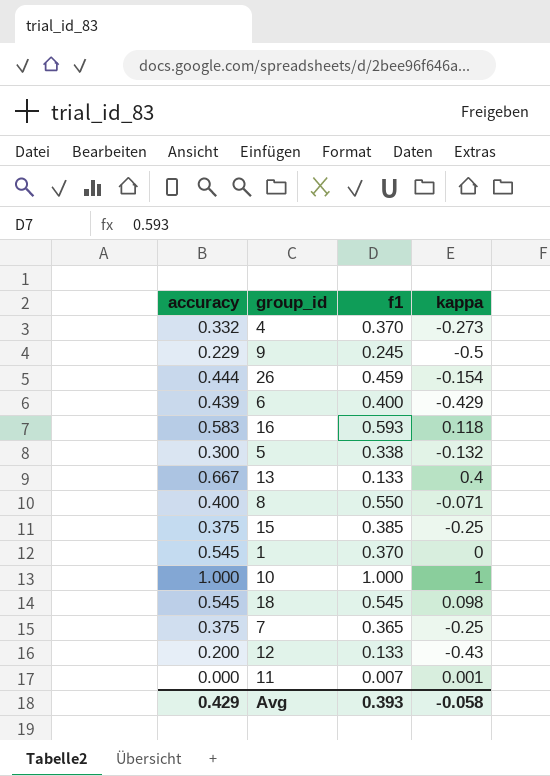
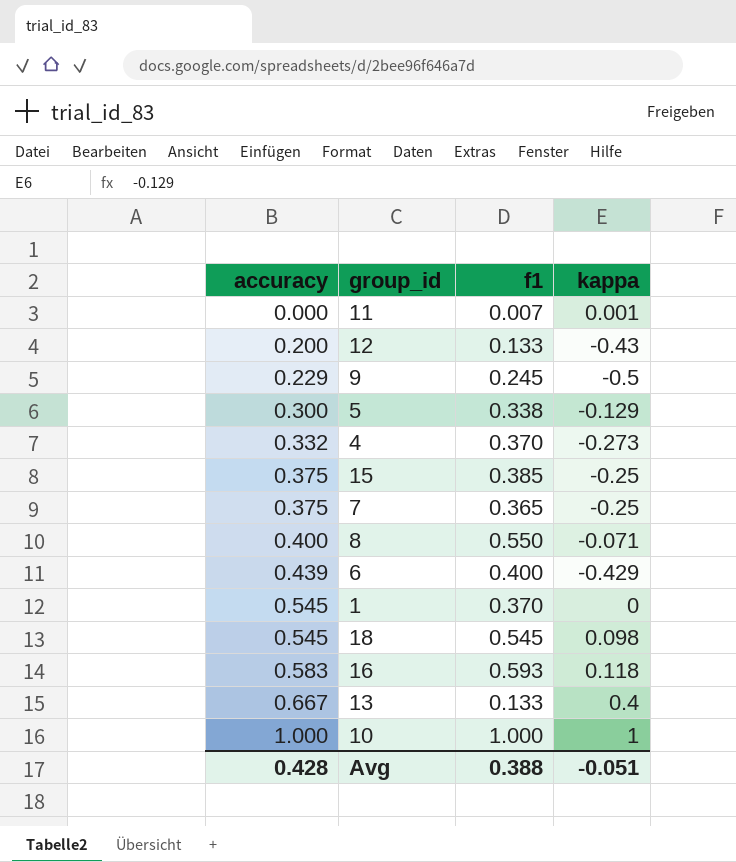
row order: none -> accuracy ascending
row 26: 0.444 | 0.459 | -0.154 -> none
5 | kappa: -0.132 -> -0.129
Avg | accuracy: 0.429 -> 0.428
Avg | f1: 0.393 -> 0.388
Avg | kappa: -0.058 -> -0.051

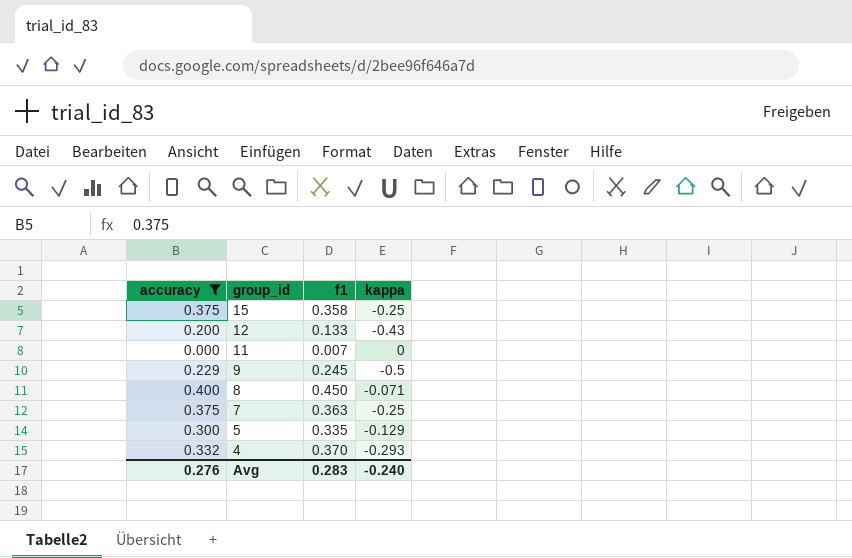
filter: none -> accuracy <= 0.400
row order: accuracy ascending -> group_id descending
15 | f1: 0.385 -> 0.358
11 | kappa: 0.001 -> 0
8 | f1: 0.550 -> 0.450
7 | f1: 0.365 -> 0.363
5 | f1: 0.338 -> 0.335
4 | kappa: -0.273 -> -0.293
Avg | accuracy: 0.428 -> 0.276
Avg | f1: 0.388 -> 0.283
Avg | kappa: -0.051 -> -0.240

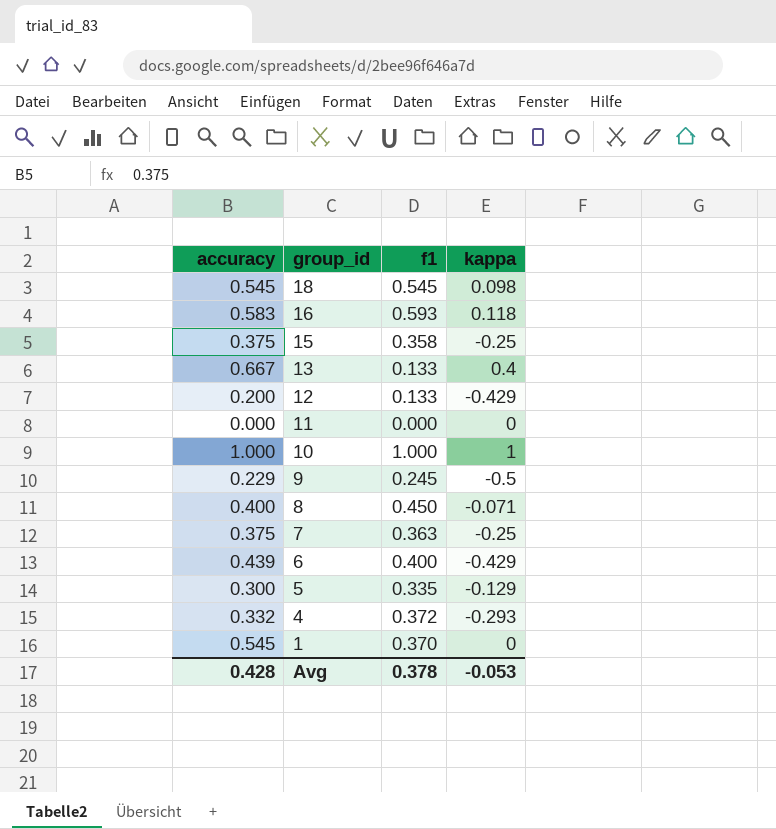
filter: accuracy <= 0.400 -> none
12 | kappa: -0.43 -> -0.429
11 | f1: 0.007 -> 0.000
4 | f1: 0.370 -> 0.372
Avg | accuracy: 0.276 -> 0.428
Avg | f1: 0.283 -> 0.378
Avg | kappa: -0.240 -> -0.053

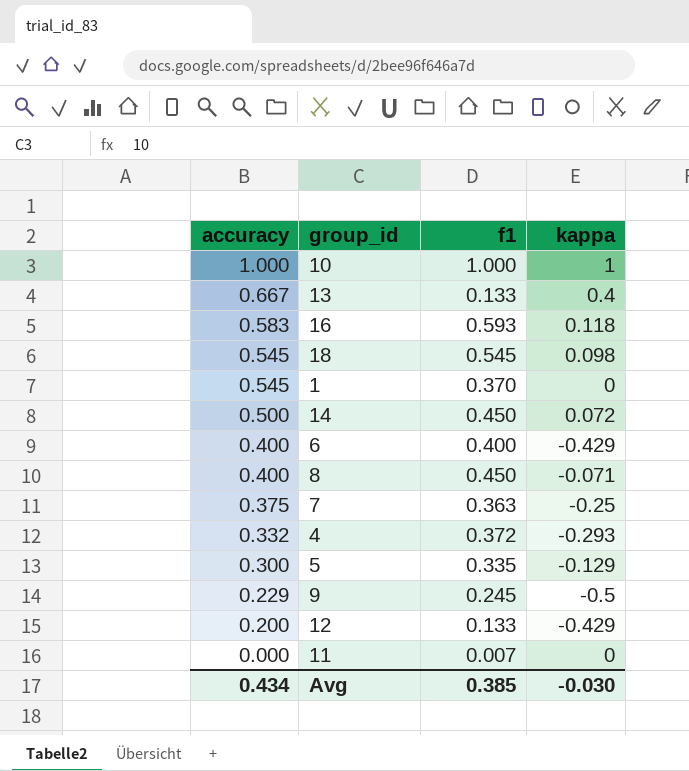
row order: group_id descending -> accuracy descending
row 15: 0.375 | 0.358 | -0.25 -> none
row 14: none -> 0.500 | 0.450 | 0.072
6 | accuracy: 0.439 -> 0.400
11 | f1: 0.000 -> 0.007
Avg | accuracy: 0.428 -> 0.434
Avg | f1: 0.378 -> 0.385
Avg | kappa: -0.053 -> -0.030

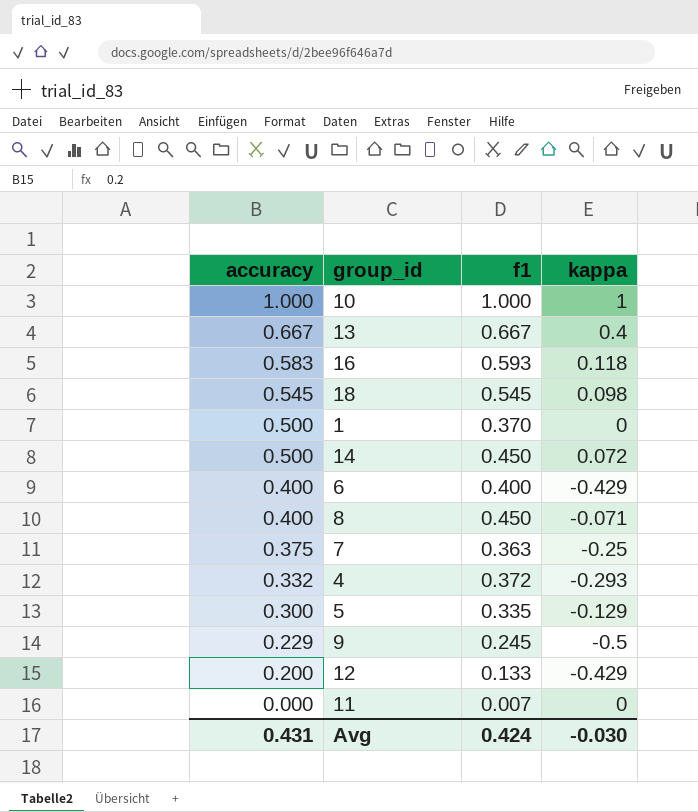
13 | f1: 0.133 -> 0.667
1 | accuracy: 0.545 -> 0.500
Avg | accuracy: 0.434 -> 0.431
Avg | f1: 0.385 -> 0.424

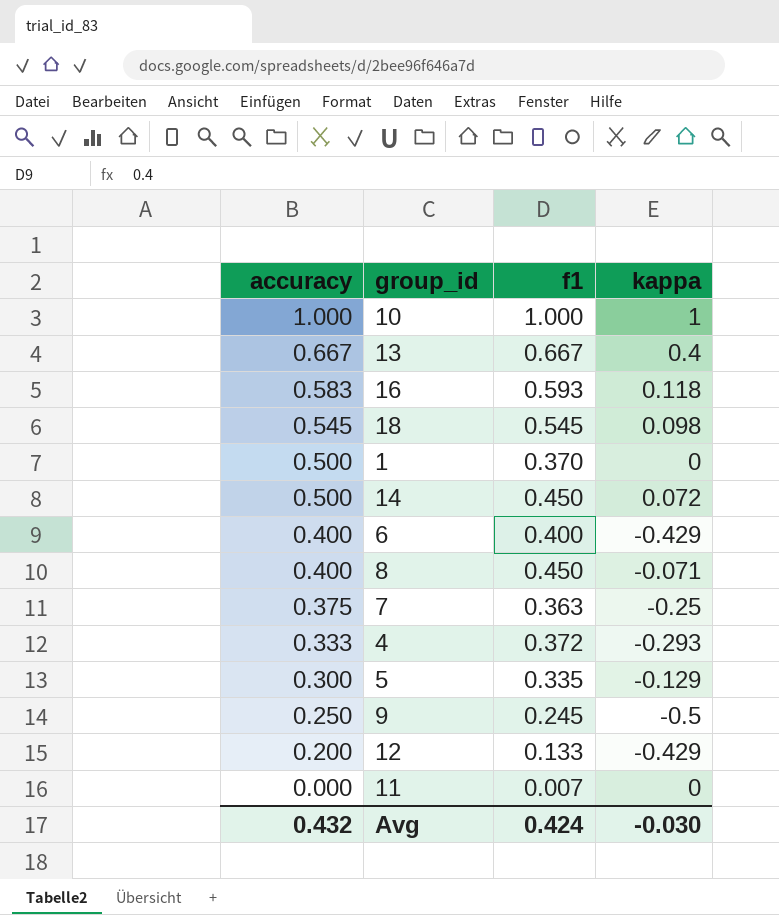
4 | accuracy: 0.332 -> 0.333
9 | accuracy: 0.229 -> 0.250
Avg | accuracy: 0.431 -> 0.432

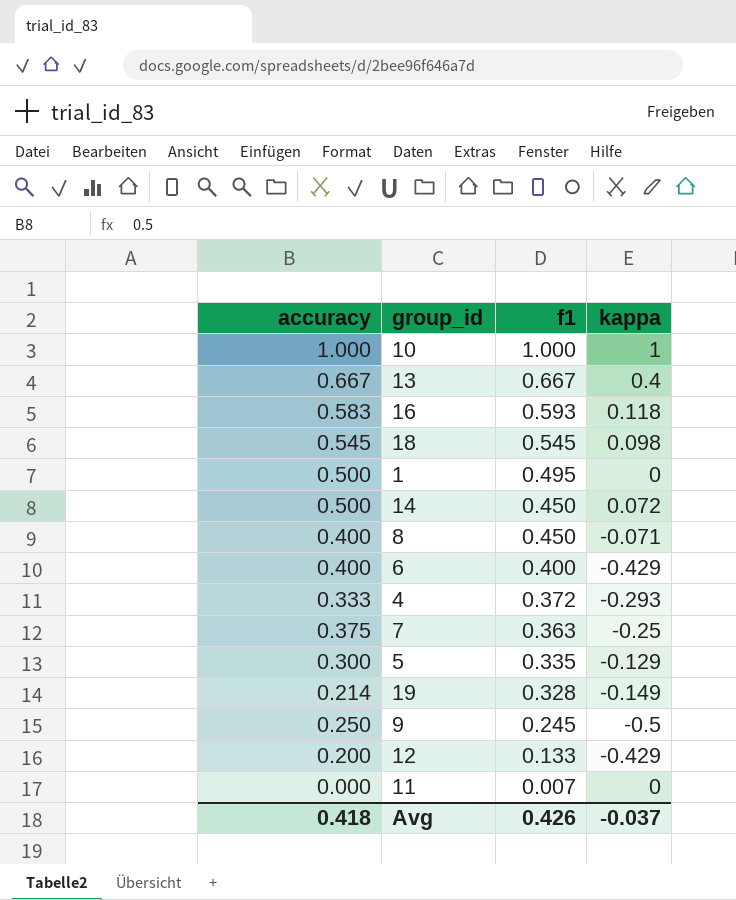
row order: accuracy descending -> f1 descending
1 | f1: 0.370 -> 0.495
row 19: none -> 0.214 | 0.328 | -0.149
Avg | accuracy: 0.432 -> 0.418
Avg | f1: 0.424 -> 0.426
Avg | kappa: -0.030 -> -0.037

